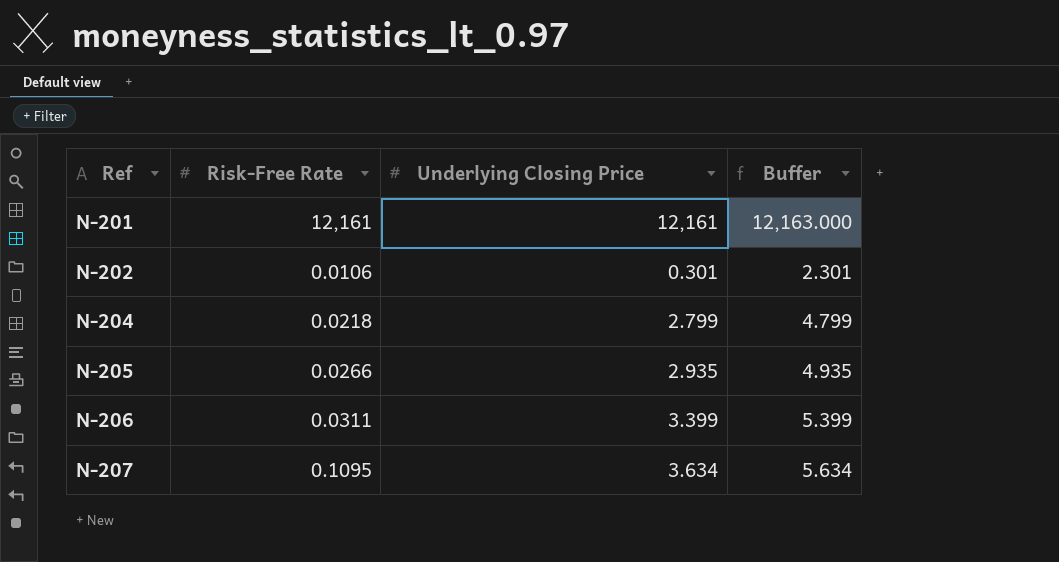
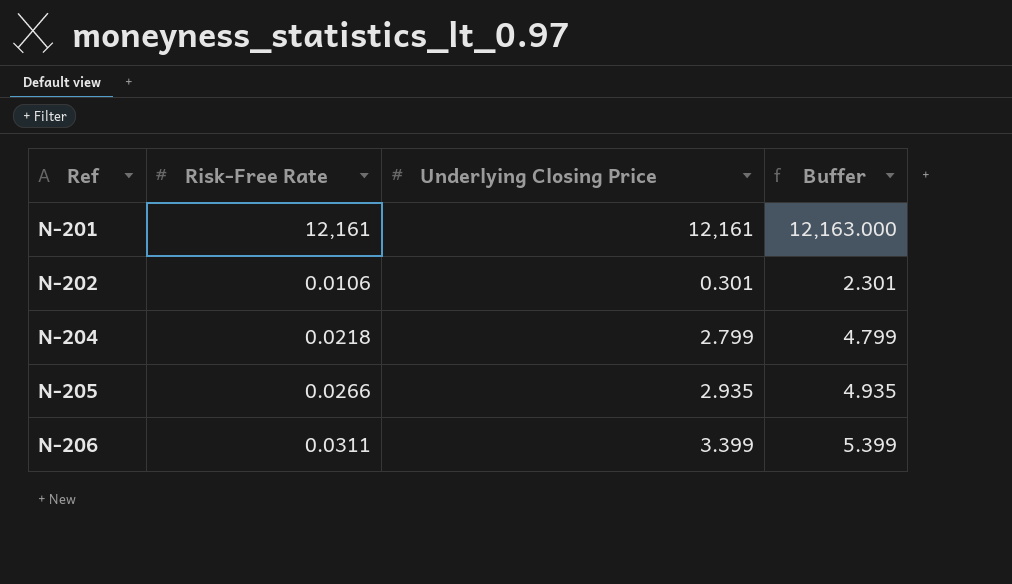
row N-207: 0.1095 | 3.634 | 5.634 -> none

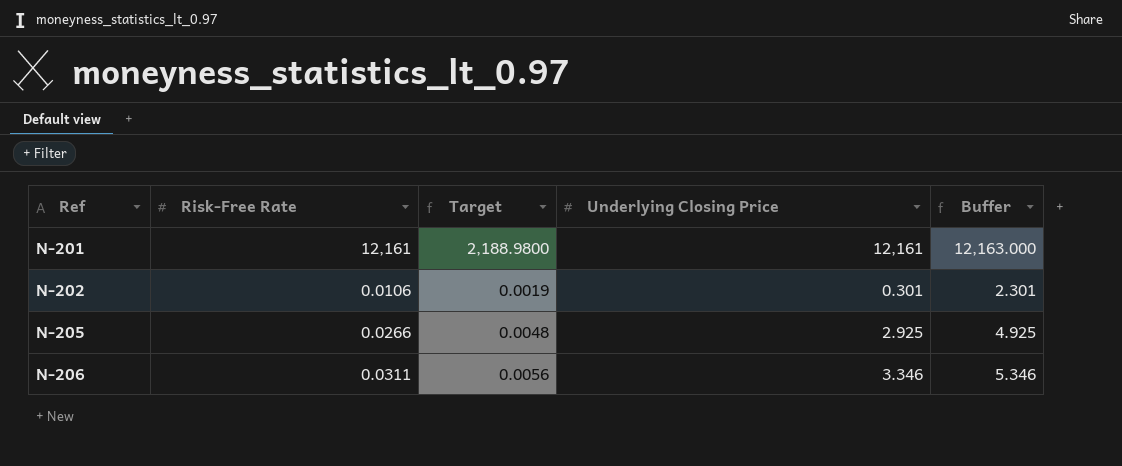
column Target | formula: none -> [Risk-Free Rate] * 0.18
row N-204: 0.0218 | 2.799 | 4.799 -> none
N-205 | Underlying Closing Price: 2.935 -> 2.925
N-205 | Buffer: 4.935 -> 4.925
N-206 | Underlying Closing Price: 3.399 -> 3.346
N-206 | Buffer: 5.399 -> 5.346

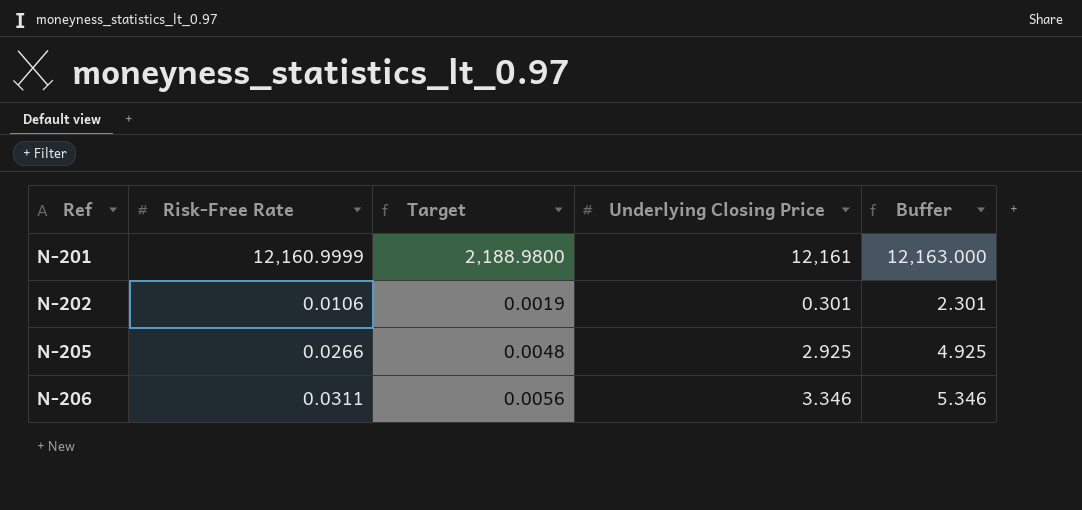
N-201 | Risk-Free Rate: 12,161 -> 12,160.9999

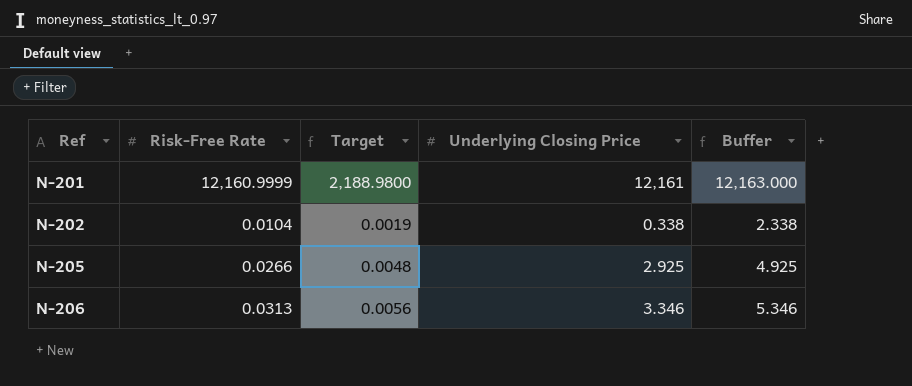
N-202 | Risk-Free Rate: 0.0106 -> 0.0104
N-202 | Underlying Closing Price: 0.301 -> 0.338
N-202 | Buffer: 2.301 -> 2.338
N-206 | Risk-Free Rate: 0.0311 -> 0.0313

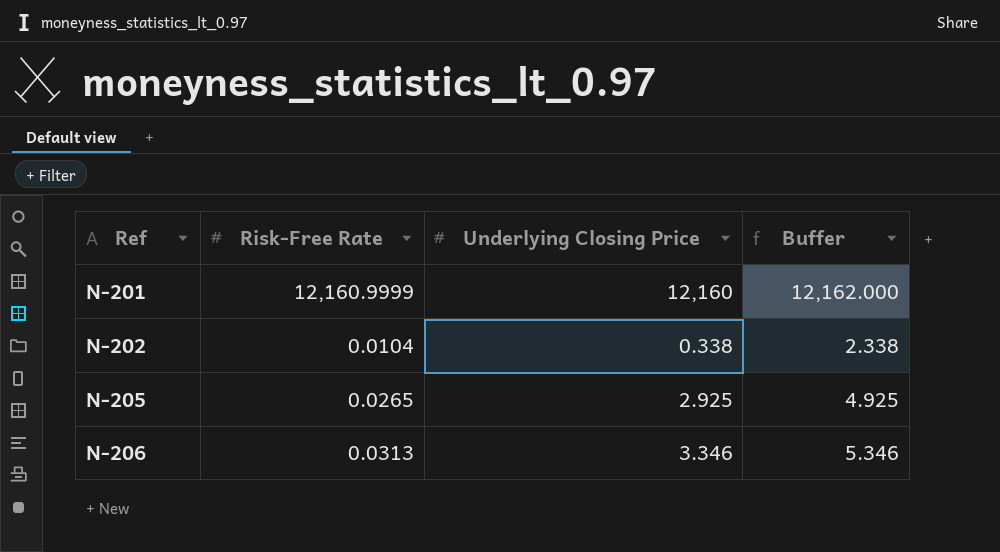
column Target | formula: [Risk-Free Rate] * 0.18 -> none
N-201 | Underlying Closing Price: 12,161 -> 12,160
N-201 | Buffer: 12,163.000 -> 12,162.000
N-205 | Risk-Free Rate: 0.0266 -> 0.0265

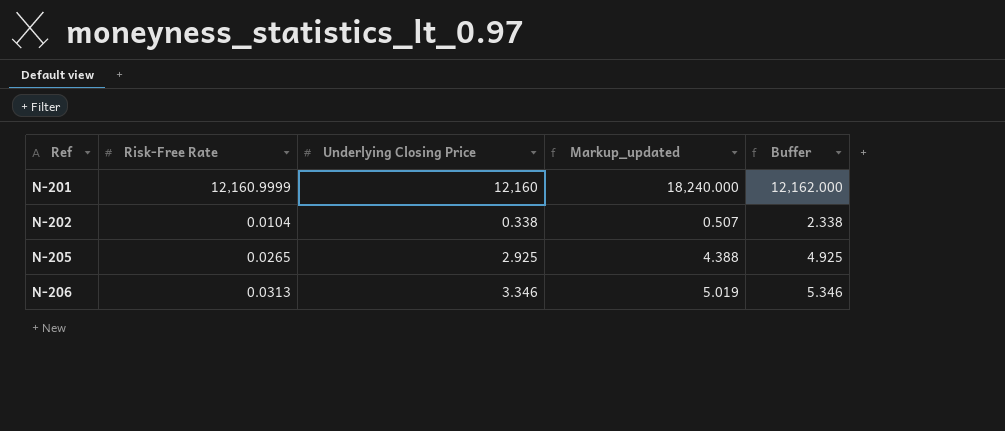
column Markup_updated | formula: none -> [Underlying Closing Price] * 1.5

